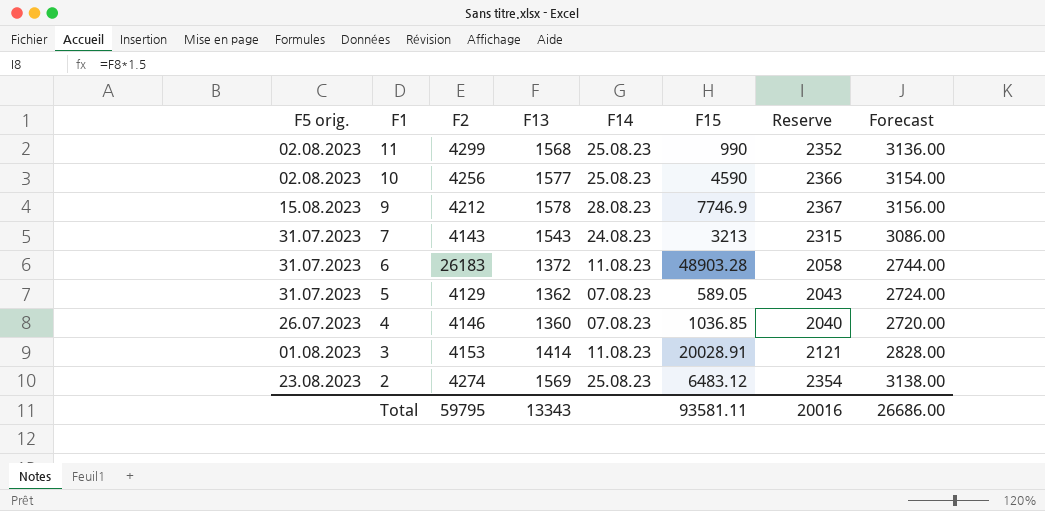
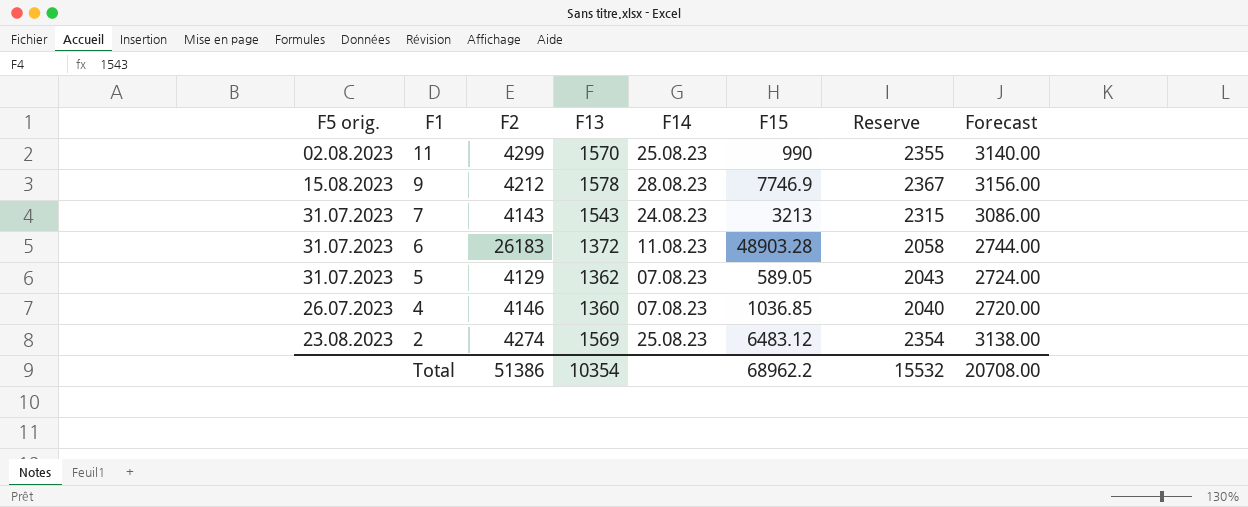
row 10: 02.08.2023 | 4256 | 1577 | 25.08.23 | 4590 | 2366 | 3154.00 -> none
row 3: 01.08.2023 | 4153 | 1414 | 11.08.23 | 20028.91 | 2121 | 2828.00 -> none
11 | F13: 1568 -> 1570
11 | Reserve: 2352 -> 2355
11 | Forecast: 3136.00 -> 3140.00
Total | F2: 59795 -> 51386
Total | F13: 13343 -> 10354
Total | F15: 93581.11 -> 68962.2
Total | Reserve: 20016 -> 15532
Total | Forecast: 26686.00 -> 20708.00

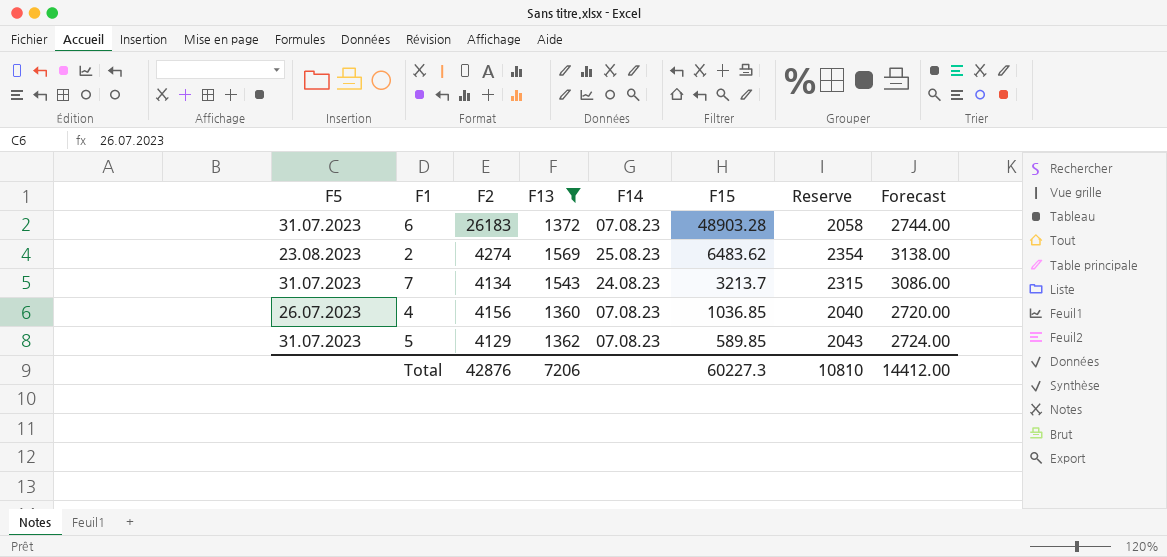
filter: none -> F13 <= 1569
row order: F1 descending -> F15 descending
column name: F5 orig. -> F5
6 | F14: 11.08.23 -> 07.08.23
2 | F15: 6483.12 -> 6483.62
7 | F2: 4143 -> 4134
7 | F15: 3213 -> 3213.7
4 | F2: 4146 -> 4156
5 | F15: 589.05 -> 589.85
Total | F2: 51386 -> 42876
Total | F13: 10354 -> 7206
Total | F15: 68962.2 -> 60227.3
Total | Reserve: 15532 -> 10810
Total | Forecast: 20708.00 -> 14412.00

